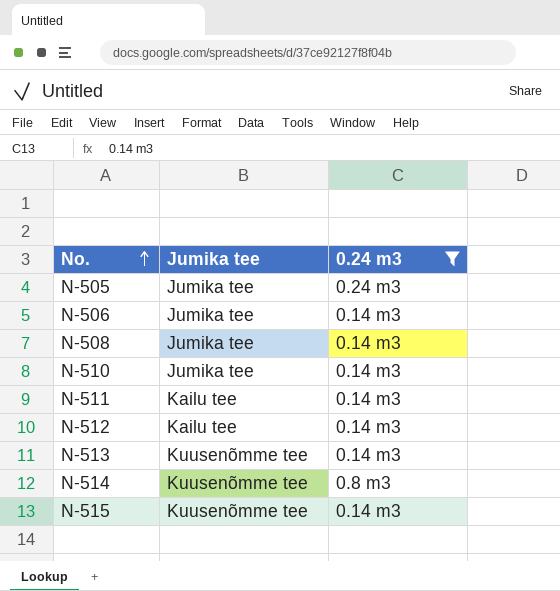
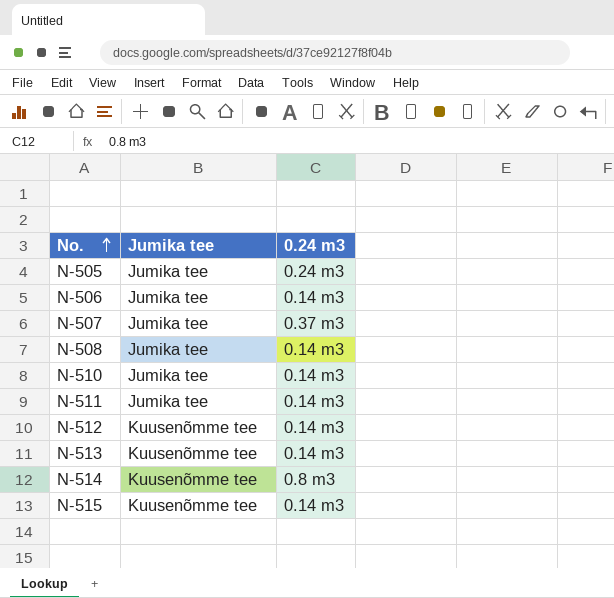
filter: 0.24 m3 != 0.37 m3 -> none
N-511 | Jumika tee: Kailu tee -> Jumika tee
N-512 | Jumika tee: Kailu tee -> Kuusenõmme tee

